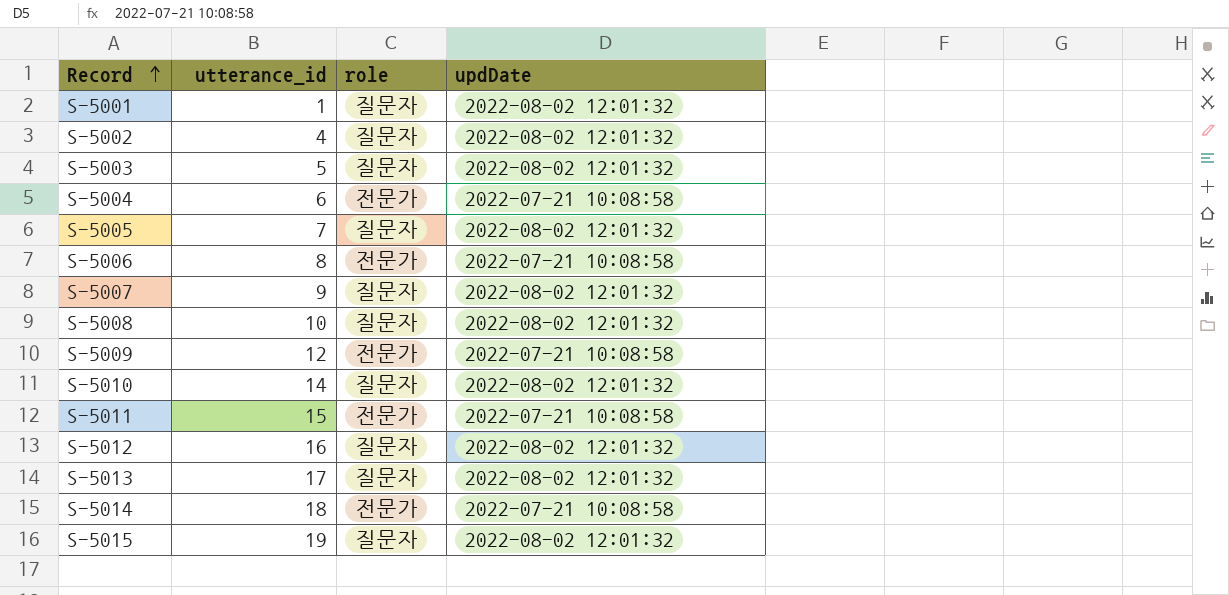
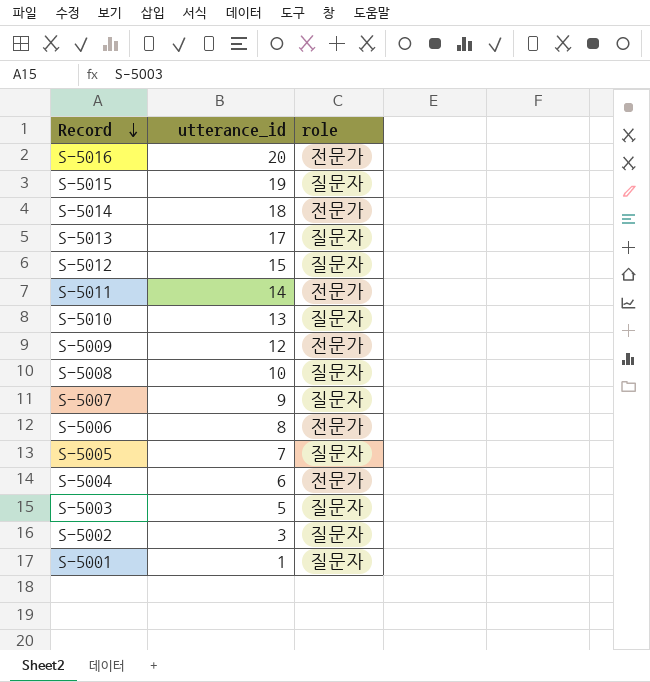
row order: Record ascending -> Record descending
column updDate | position: 4 -> none
row S-5016: none -> 20 | 전문가
S-5012 | utterance_id: 16 -> 15
S-5011 | utterance_id: 15 -> 14
S-5010 | utterance_id: 14 -> 13
S-5002 | utterance_id: 4 -> 3

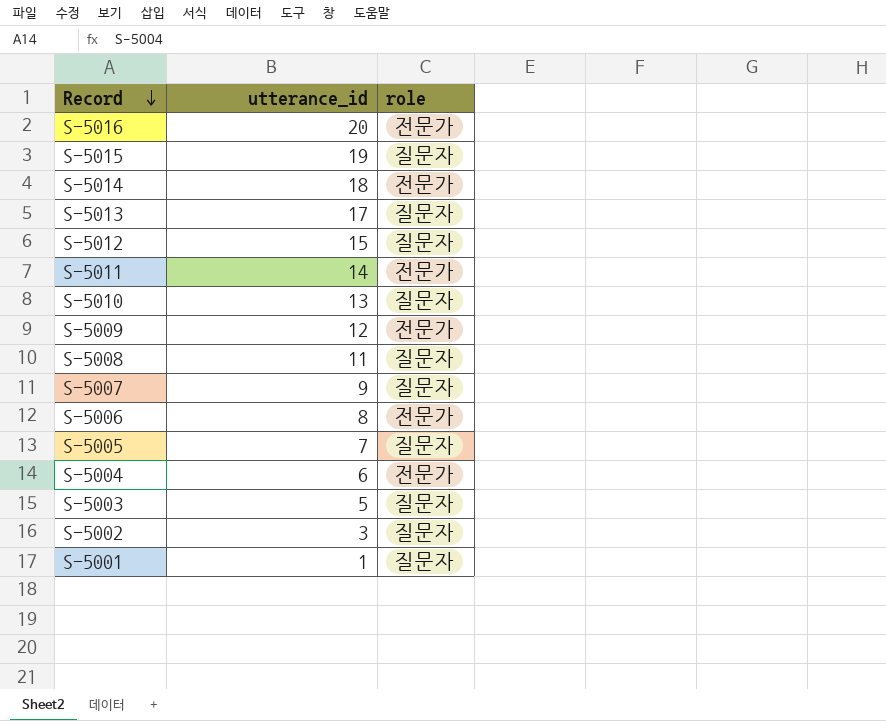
S-5008 | utterance_id: 10 -> 11

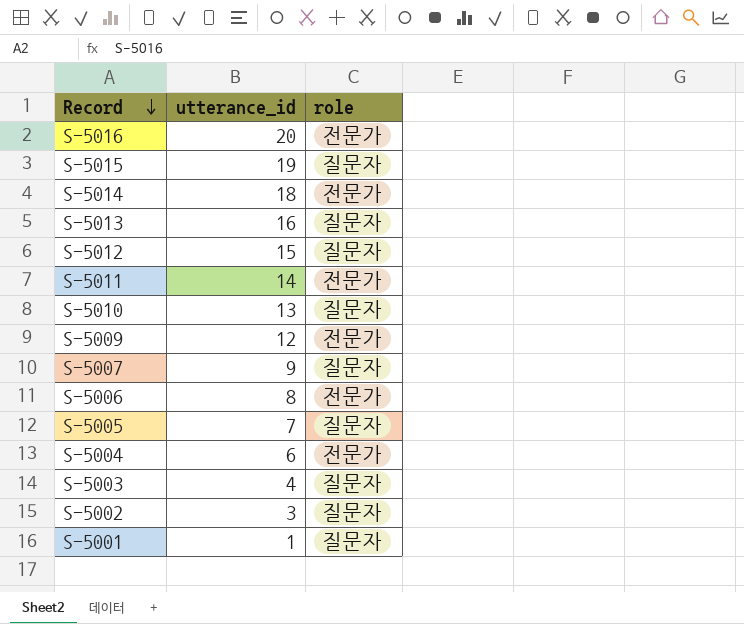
row S-5008: 11 | 질문자 -> none
S-5013 | utterance_id: 17 -> 16
S-5003 | utterance_id: 5 -> 4

